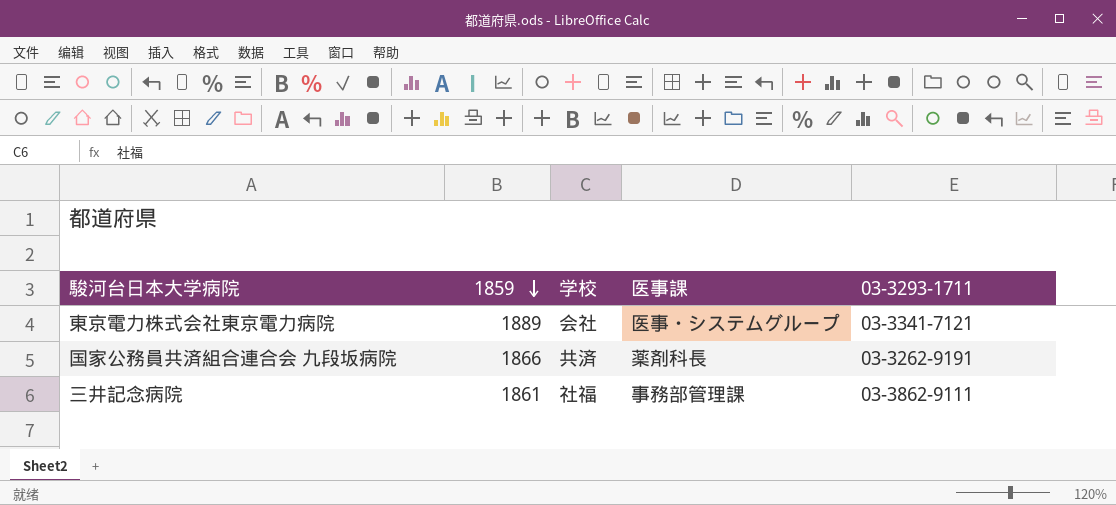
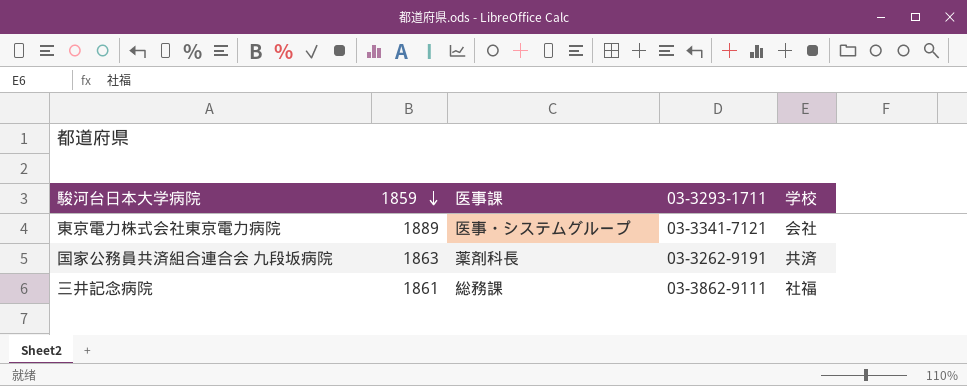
column 学校 | position: 3 -> 5
国家公務員共済組合連合会 九段坂病院 | 1859: 1866 -> 1863
三井記念病院 | 医事課: 事務部管理課 -> 総務課

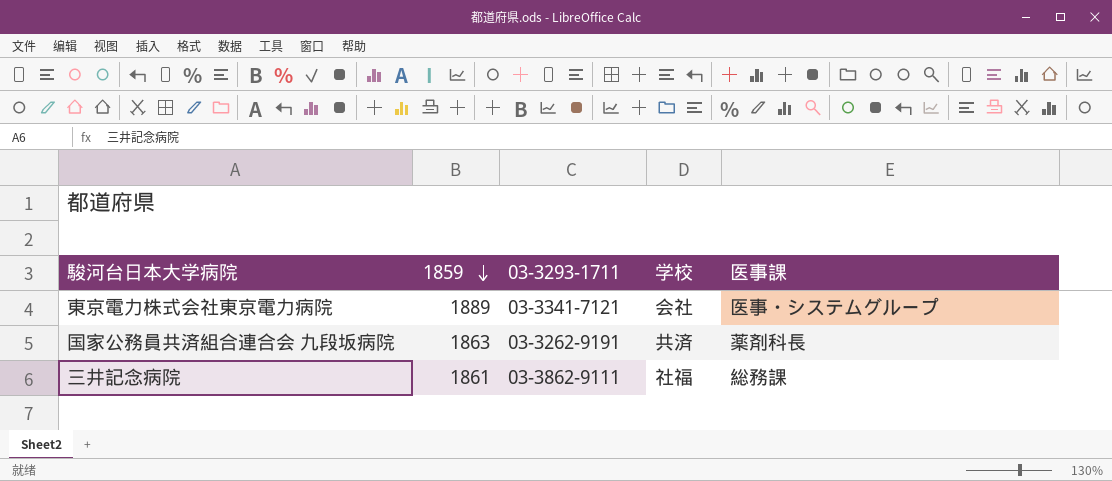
column 医事課 | position: 3 -> 5

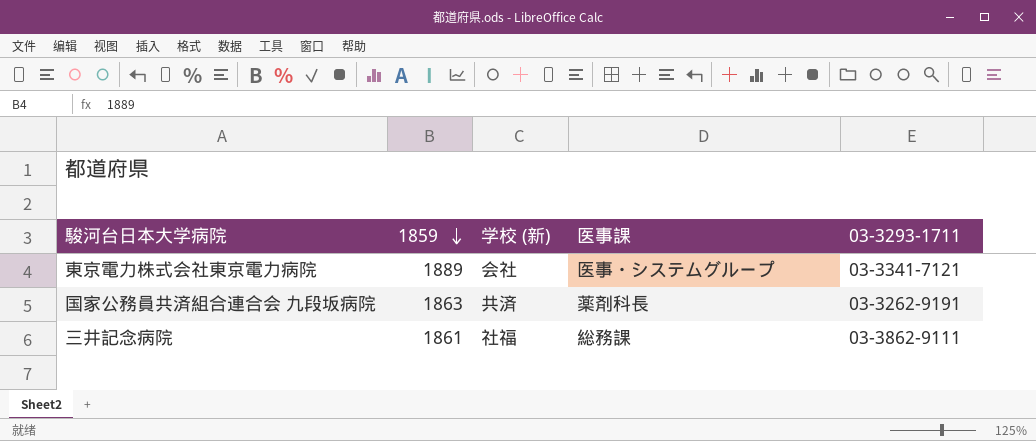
column name: 学校 -> 学校 (新)
column 03-3293-1711 | position: 3 -> 5

